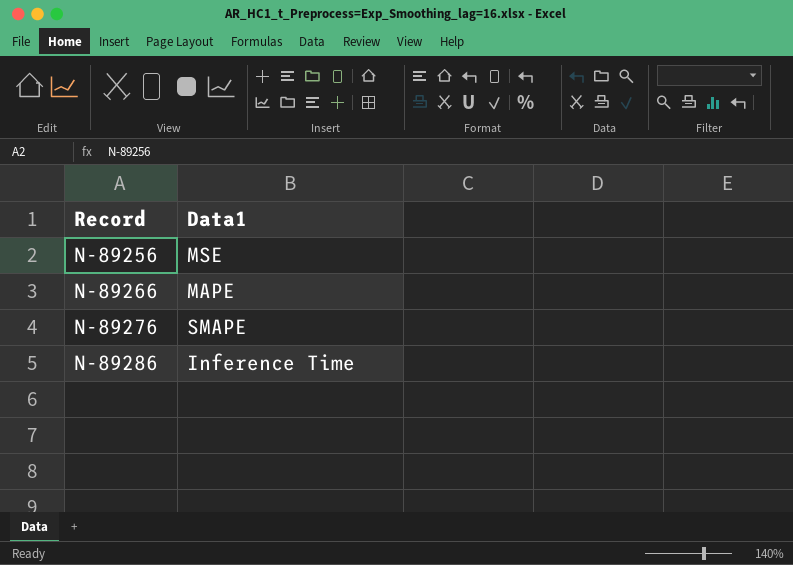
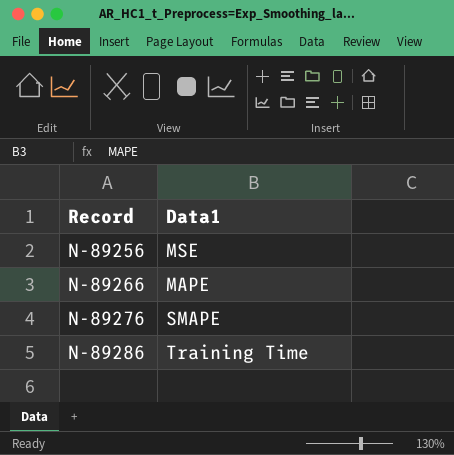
N-89286 | Data1: Inference Time -> Training Time

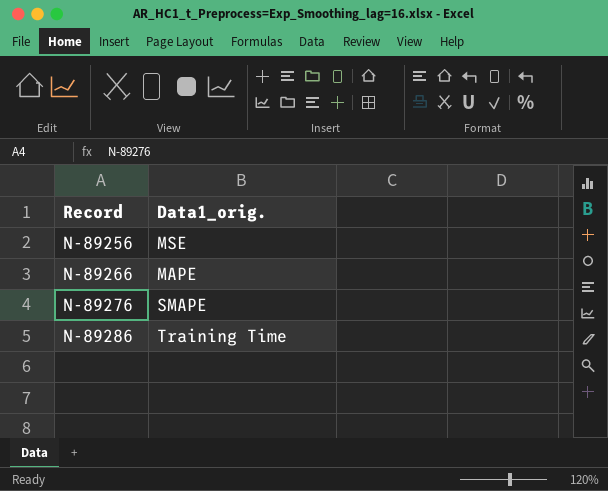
column name: Data1 -> Data1_orig.

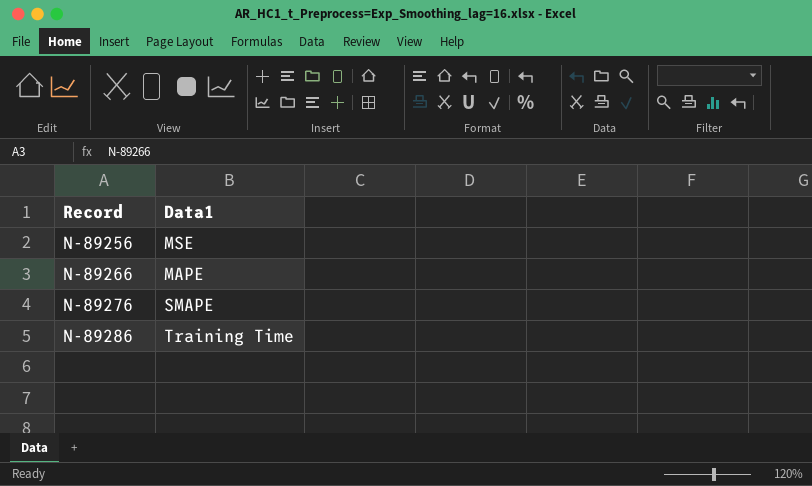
column name: Data1_orig. -> Data1

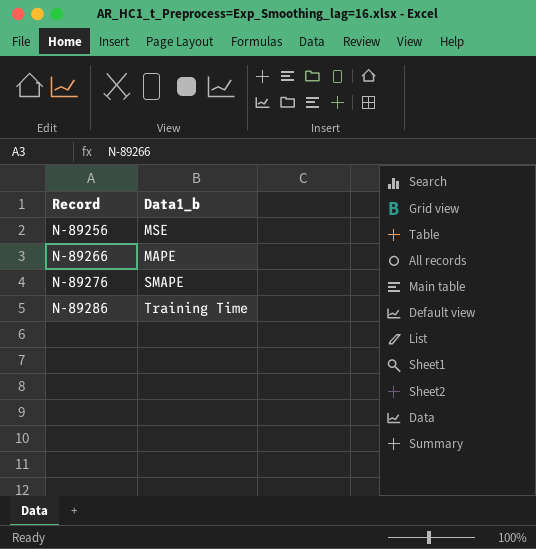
column name: Data1 -> Data1_b

